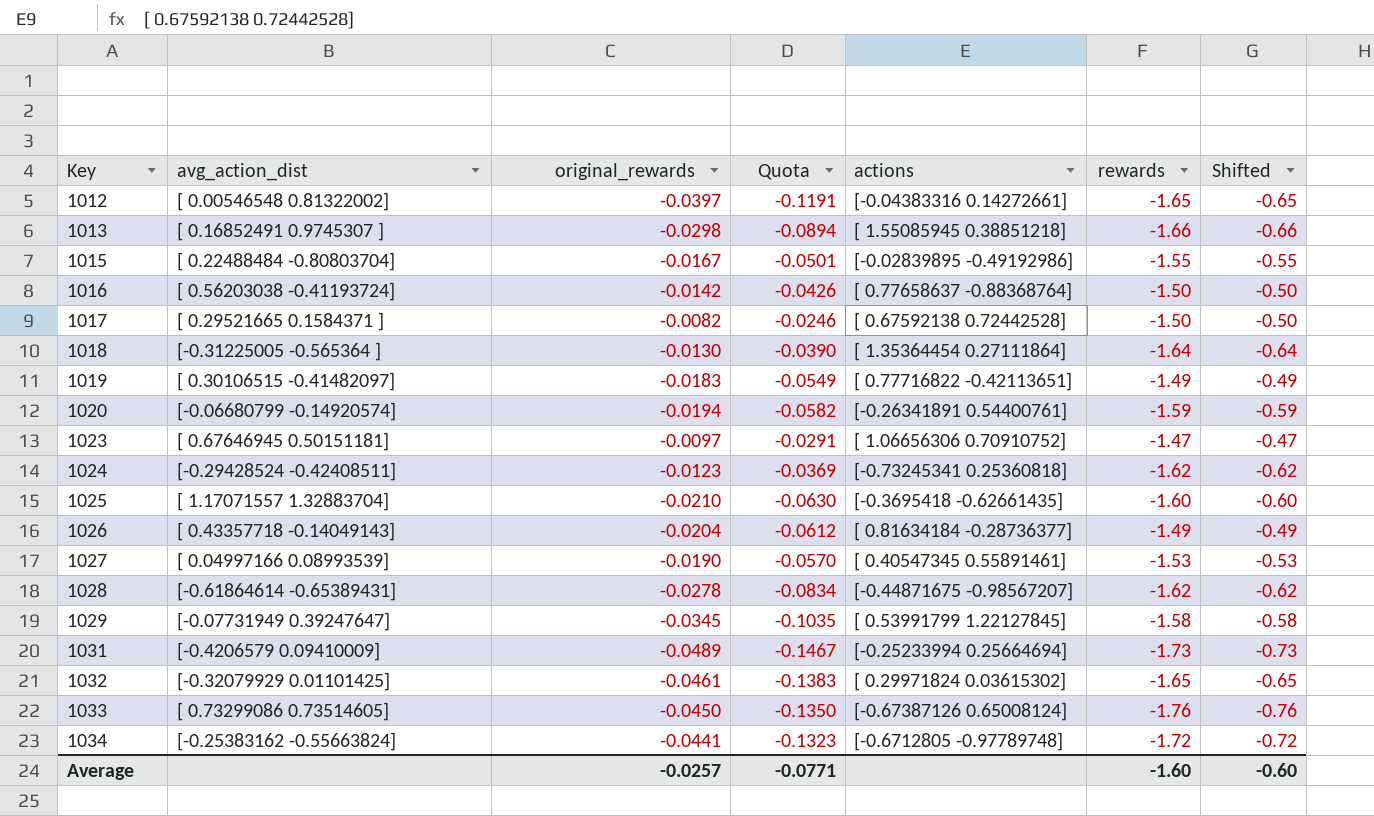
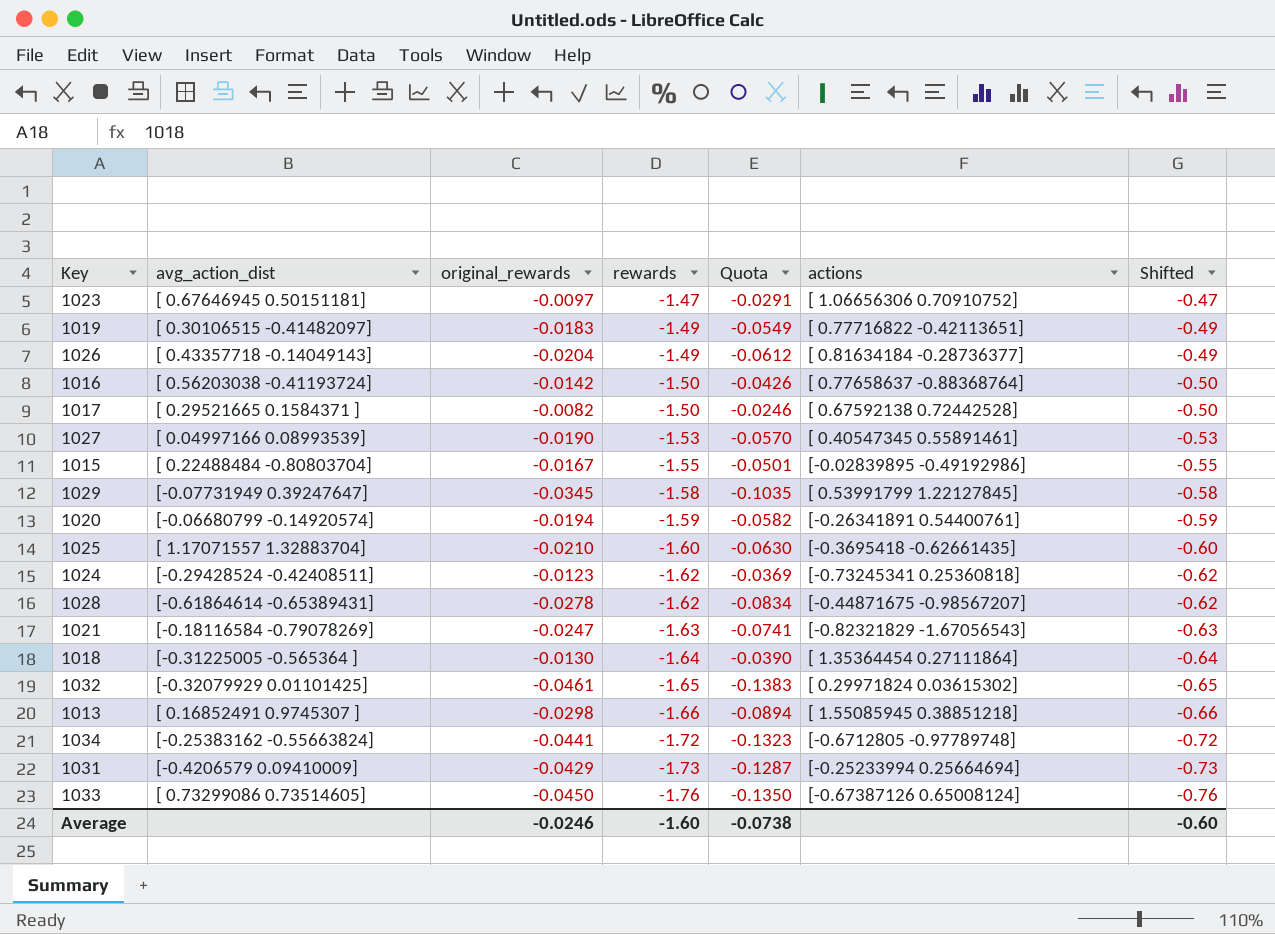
row order: Key ascending -> rewards descending
column rewards | position: 6 -> 4
row 1012: [ 0.00546548 0.81322002] | -0.0397 | -0.1191 | [-0.04383316 0.14272661] | -1.65 | -0.65 -> none
row 1021: none -> [-0.18116584 -0.79078269] | -0.0247 | -1.63 | -0.0741 | [-0.82321829 -1.67056543] | -0.63
1031 | original_rewards: -0.0489 -> -0.0429
1031 | Quota: -0.1467 -> -0.1287
Average | original_rewards: -0.0257 -> -0.0246
Average | Quota: -0.0771 -> -0.0738

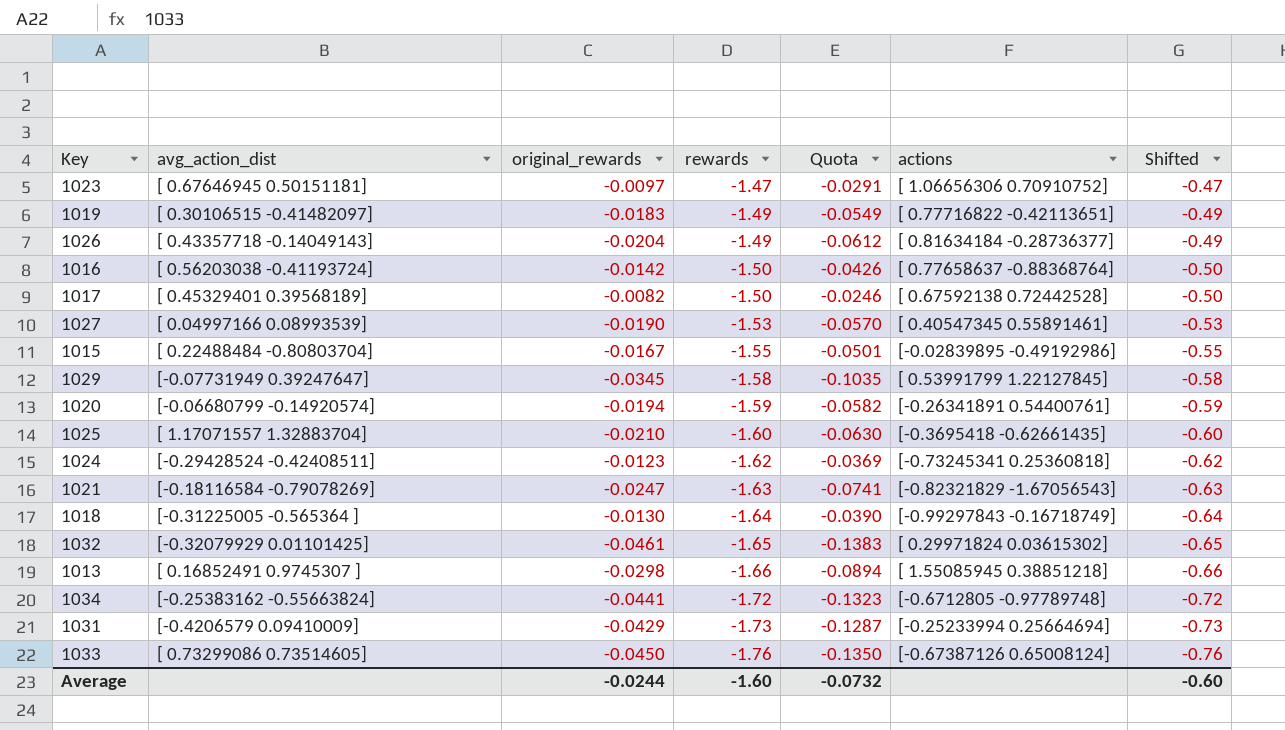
row 1028: [-0.61864614 -0.65389431] | -0.0278 | -1.62 | -0.0834 | [-0.44871675 -0.98567207] | -0.62 -> none
1017 | avg_action_dist: [ 0.29521665 0.1584371 ] -> [ 0.45329401 0.39568189]
1018 | actions: [ 1.35364454 0.27111864] -> [-0.99297843 -0.16718749]
Average | original_rewards: -0.0246 -> -0.0244
Average | Quota: -0.0738 -> -0.0732

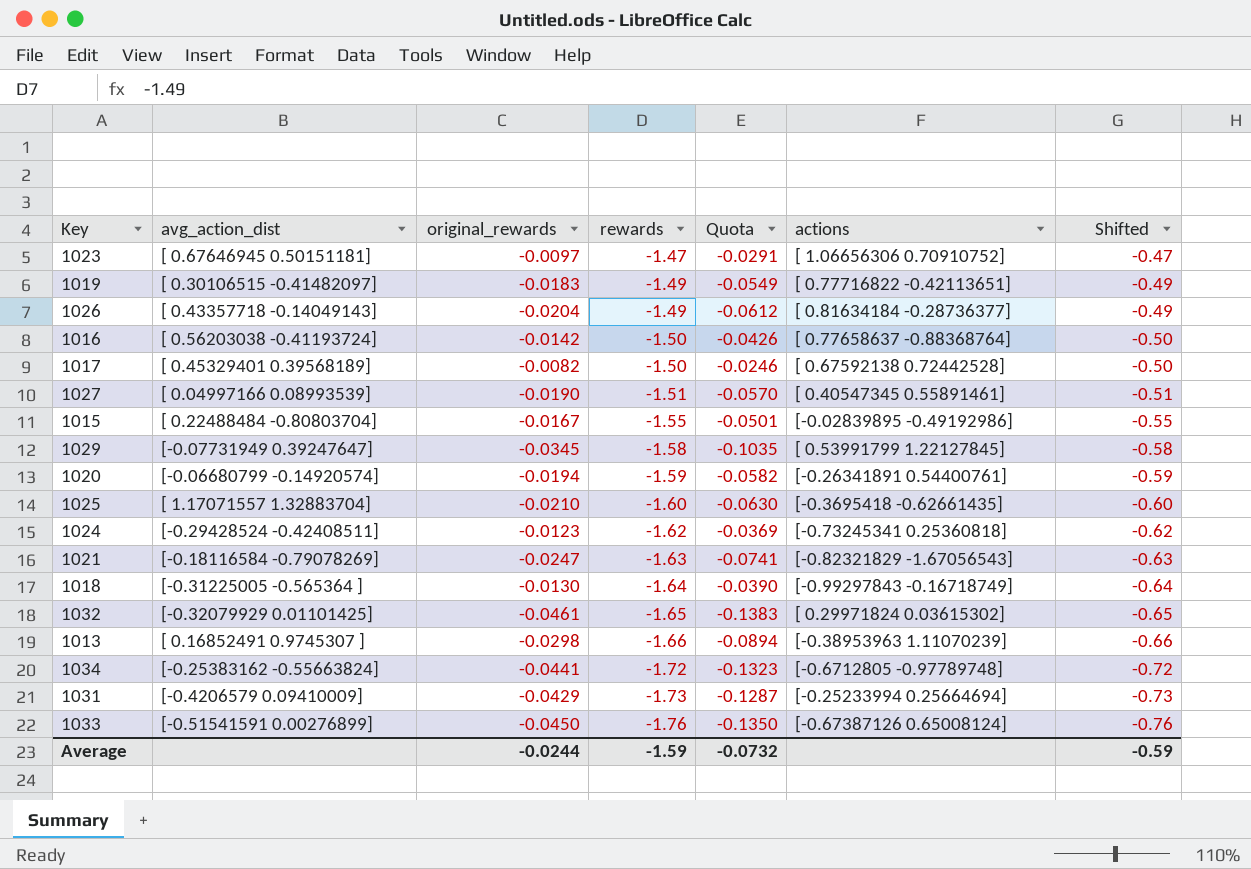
1027 | rewards: -1.53 -> -1.51
1027 | Shifted: -0.53 -> -0.51
1013 | actions: [ 1.55085945 0.38851218] -> [-0.38953963 1.11070239]
1033 | avg_action_dist: [ 0.73299086 0.73514605] -> [-0.51541591 0.00276899]
Average | rewards: -1.60 -> -1.59
Average | Shifted: -0.60 -> -0.59

